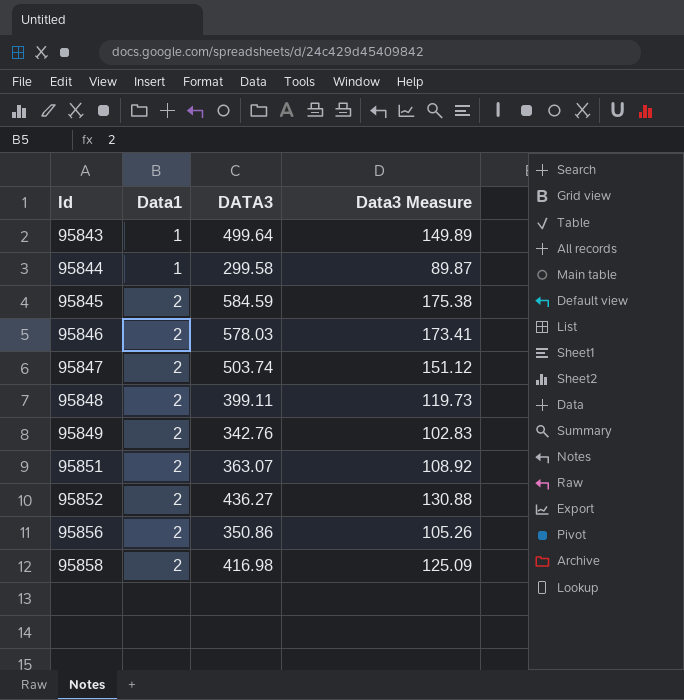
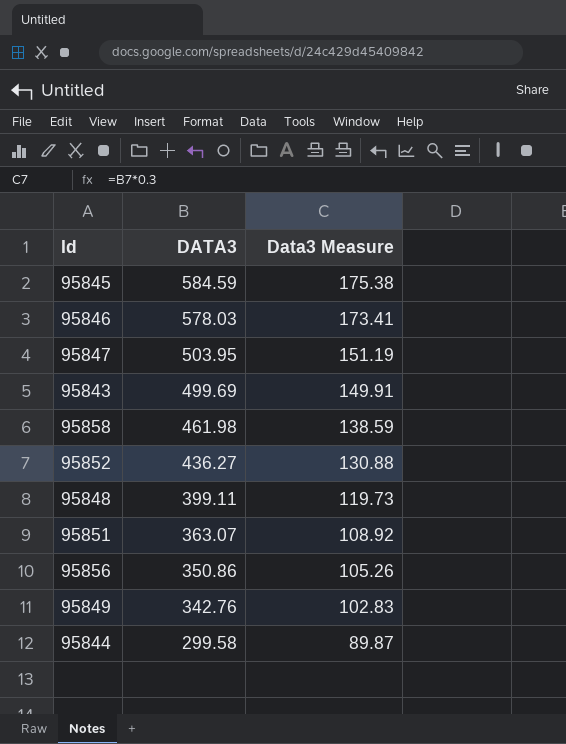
row order: Id ascending -> DATA3 descending
column Data1 | position: 2 -> none
95847 | DATA3: 503.74 -> 503.95
95847 | Data3 Measure: 151.12 -> 151.19
95843 | DATA3: 499.64 -> 499.69
95843 | Data3 Measure: 149.89 -> 149.91
95858 | DATA3: 416.98 -> 461.98
95858 | Data3 Measure: 125.09 -> 138.59

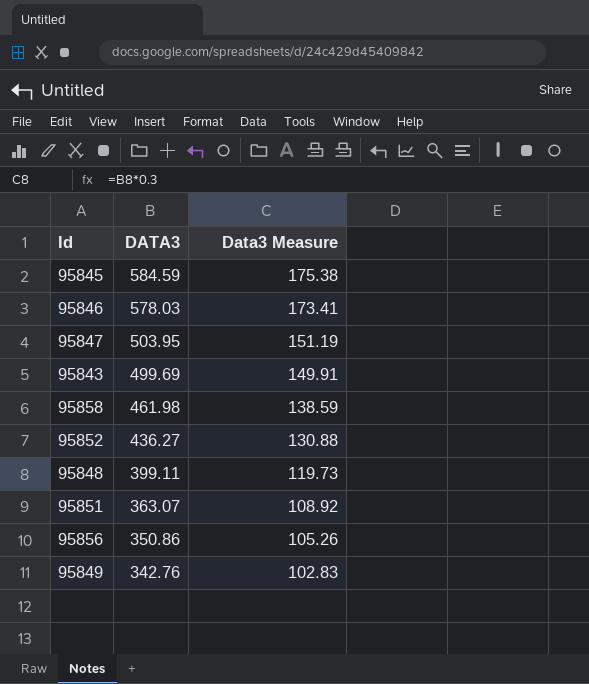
row 95844: 299.58 | 89.87 -> none

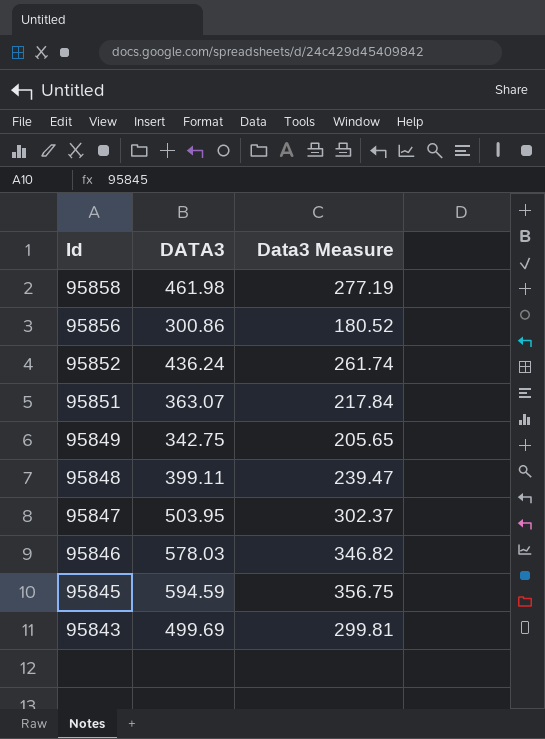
row order: DATA3 descending -> Id descending
column Data3 Measure | formula: [DATA3] * 0.3 -> [DATA3] * 0.6
95856 | DATA3: 350.86 -> 300.86
95852 | DATA3: 436.27 -> 436.24
95849 | DATA3: 342.76 -> 342.75
95845 | DATA3: 584.59 -> 594.59

